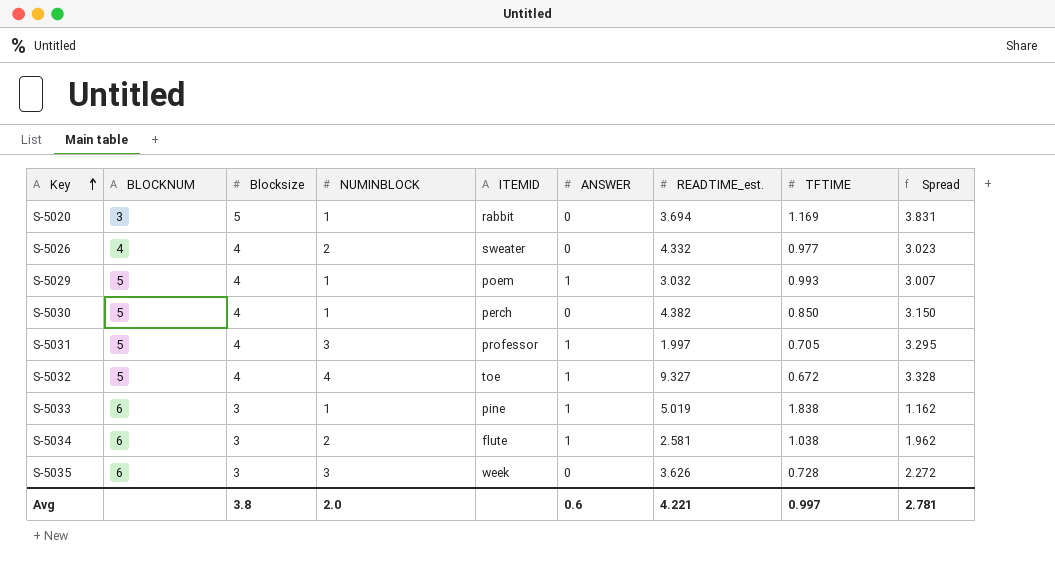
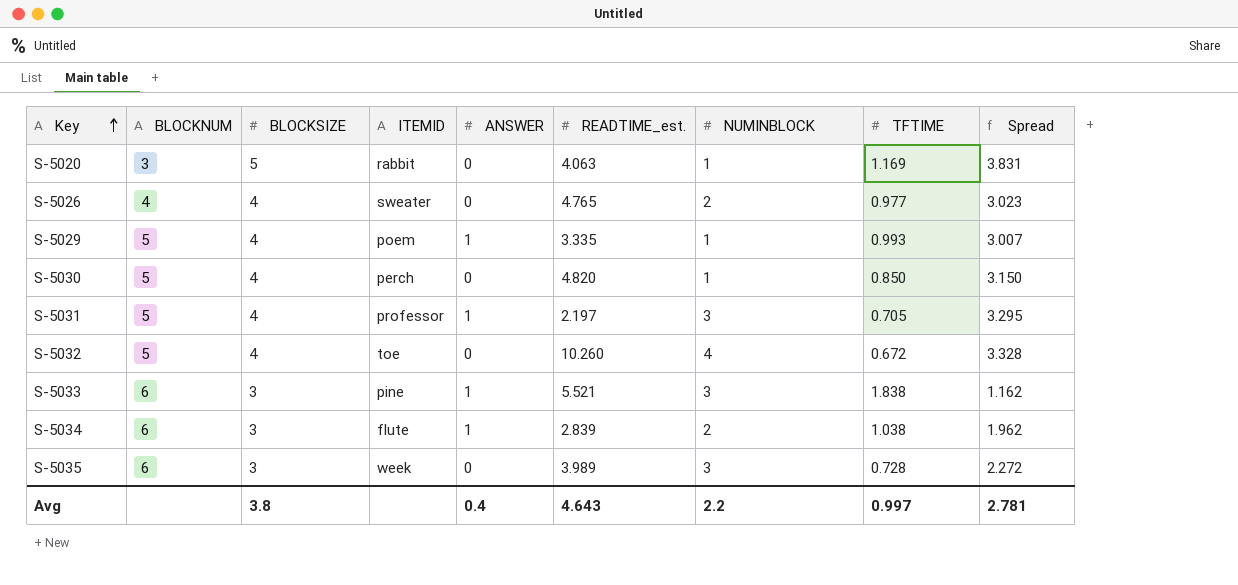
column name: Blocksize -> BLOCKSIZE
column NUMINBLOCK | position: 4 -> 7
S-5020 | READTIME_est.: 3.694 -> 4.063
S-5026 | READTIME_est.: 4.332 -> 4.765
S-5029 | READTIME_est.: 3.032 -> 3.335
S-5030 | READTIME_est.: 4.382 -> 4.820
S-5031 | READTIME_est.: 1.997 -> 2.197
S-5032 | ANSWER: 1 -> 0
S-5032 | READTIME_est.: 9.327 -> 10.260
S-5033 | READTIME_est.: 5.019 -> 5.521
S-5033 | NUMINBLOCK: 1 -> 3
S-5034 | READTIME_est.: 2.581 -> 2.839
S-5035 | READTIME_est.: 3.626 -> 3.989
Avg | ANSWER: 0.6 -> 0.4
Avg | READTIME_est.: 4.221 -> 4.643
Avg | NUMINBLOCK: 2.0 -> 2.2

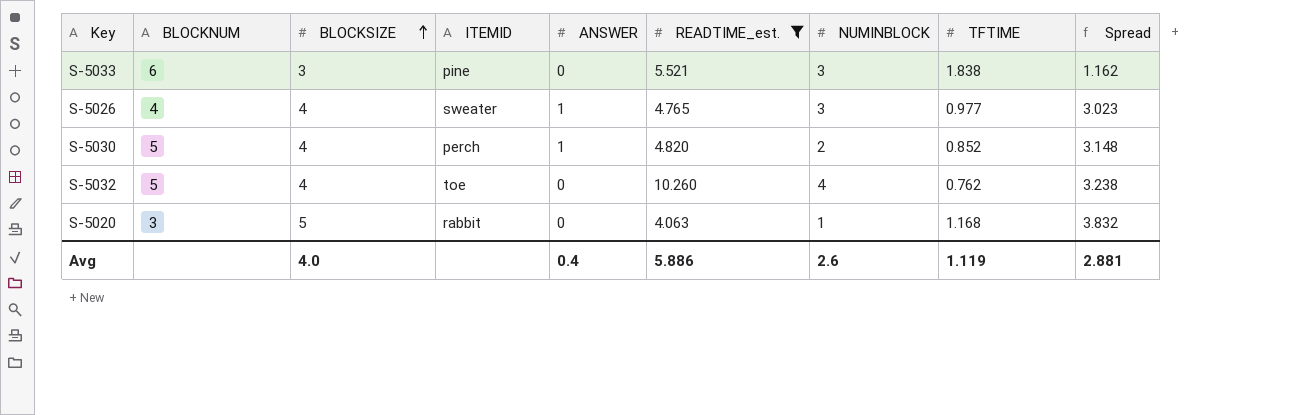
filter: none -> READTIME_est. >= 4.063
row order: Key ascending -> BLOCKSIZE ascending
S-5033 | ANSWER: 1 -> 0
S-5026 | ANSWER: 0 -> 1
S-5026 | NUMINBLOCK: 2 -> 3
S-5030 | ANSWER: 0 -> 1
S-5030 | NUMINBLOCK: 1 -> 2
S-5030 | TFTIME: 0.850 -> 0.852
S-5030 | Spread: 3.150 -> 3.148
S-5032 | TFTIME: 0.672 -> 0.762
S-5032 | Spread: 3.328 -> 3.238
S-5020 | TFTIME: 1.169 -> 1.168
S-5020 | Spread: 3.831 -> 3.832
Avg | BLOCKSIZE: 3.8 -> 4.0
Avg | READTIME_est.: 4.643 -> 5.886
Avg | NUMINBLOCK: 2.2 -> 2.6
Avg | TFTIME: 0.997 -> 1.119
Avg | Spread: 2.781 -> 2.881

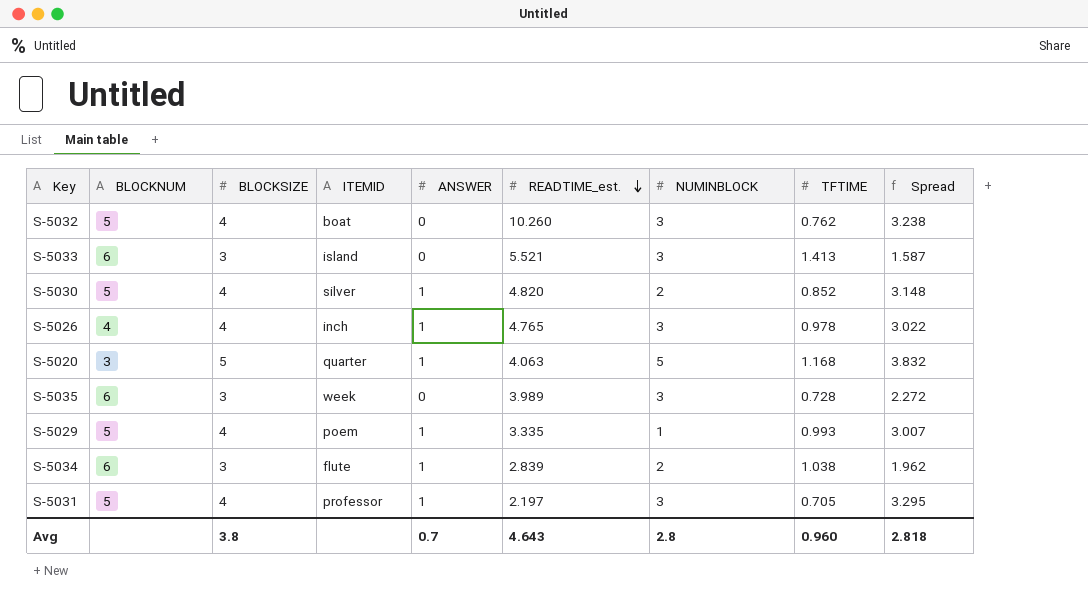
filter: READTIME_est. >= 4.063 -> none
row order: BLOCKSIZE ascending -> READTIME_est. descending
S-5032 | ITEMID: toe -> boat
S-5032 | NUMINBLOCK: 4 -> 3
S-5033 | ITEMID: pine -> island
S-5033 | TFTIME: 1.838 -> 1.413
S-5033 | Spread: 1.162 -> 1.587
S-5030 | ITEMID: perch -> silver
S-5026 | ITEMID: sweater -> inch
S-5026 | TFTIME: 0.977 -> 0.978
S-5026 | Spread: 3.023 -> 3.022
S-5020 | ITEMID: rabbit -> quarter
S-5020 | ANSWER: 0 -> 1
S-5020 | NUMINBLOCK: 1 -> 5
Avg | BLOCKSIZE: 4.0 -> 3.8
Avg | ANSWER: 0.4 -> 0.7
Avg | READTIME_est.: 5.886 -> 4.643
Avg | NUMINBLOCK: 2.6 -> 2.8
Avg | TFTIME: 1.119 -> 0.960
Avg | Spread: 2.881 -> 2.818

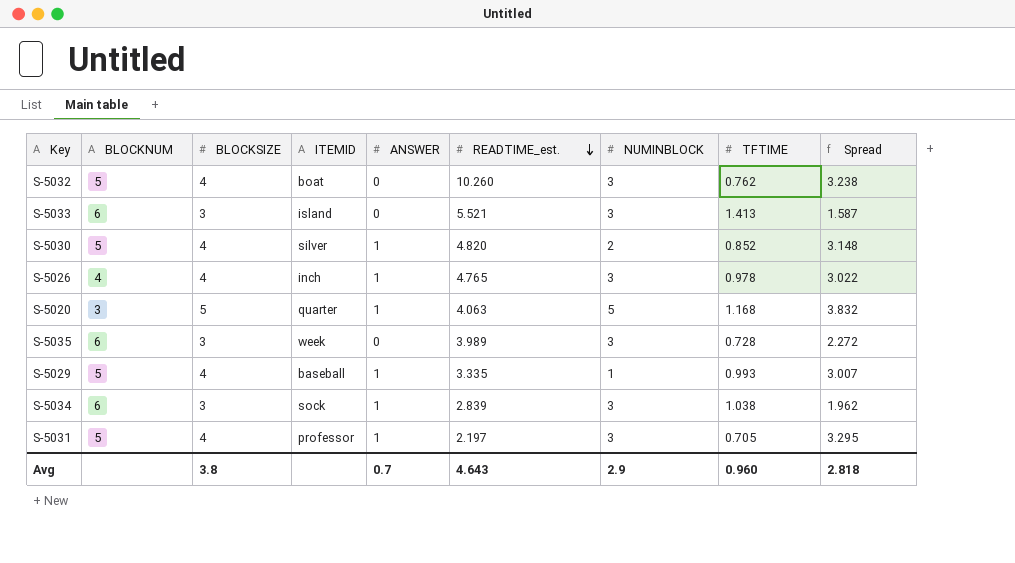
S-5029 | ITEMID: poem -> baseball
S-5034 | ITEMID: flute -> sock
S-5034 | NUMINBLOCK: 2 -> 3
Avg | NUMINBLOCK: 2.8 -> 2.9

